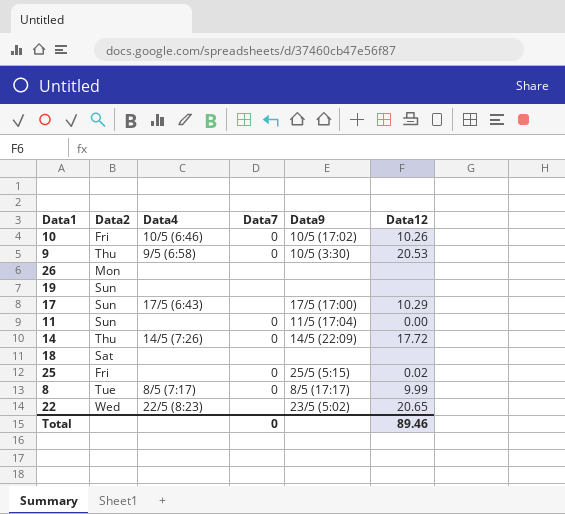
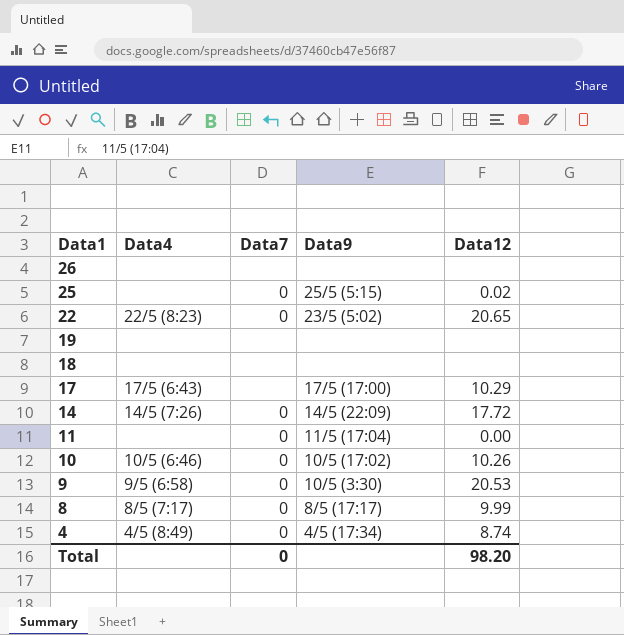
row order: none -> Data1 descending
column Data2 | position: 2 -> none
22 | Data7: none -> 0
row 4: none -> 4/5 (8:49) | 0 | 4/5 (17:34) | 8.74
Total | Data12: 89.46 -> 98.20

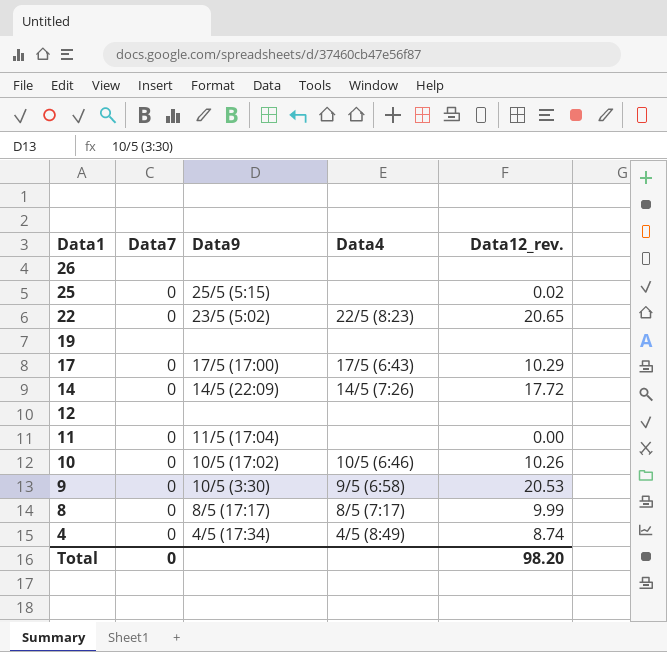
column Data4 | position: 2 -> 4
column name: Data12 -> Data12_rev.
row 18: none | none | none | none -> none
17 | Data7: none -> 0
row 12: none -> none | none | none | none

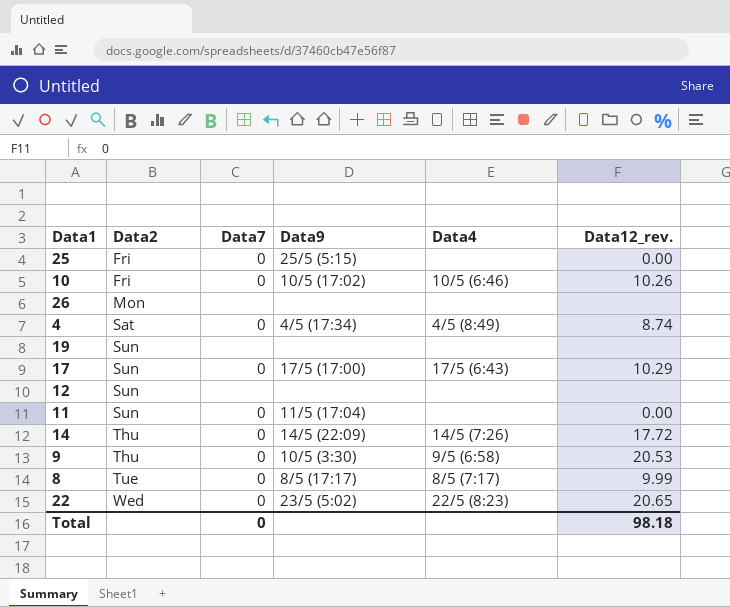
row order: Data1 descending -> Data2 ascending
column Data2 | position: none -> 2
25 | Data12_rev.: 0.02 -> 0.00
Total | Data12_rev.: 98.20 -> 98.18

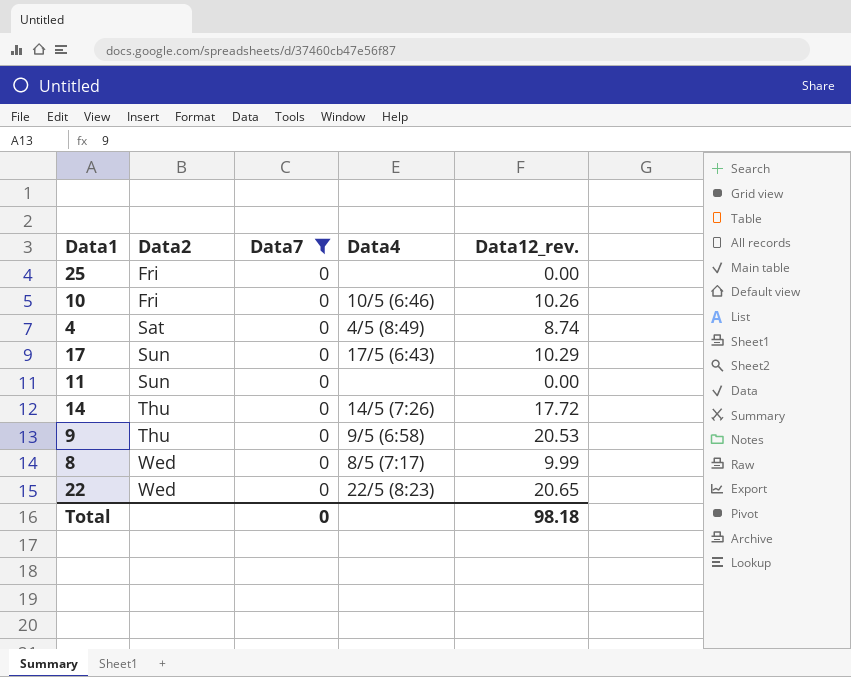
filter: none -> Data7 = 0
column Data9 | position: 4 -> none
8 | Data2: Tue -> Wed

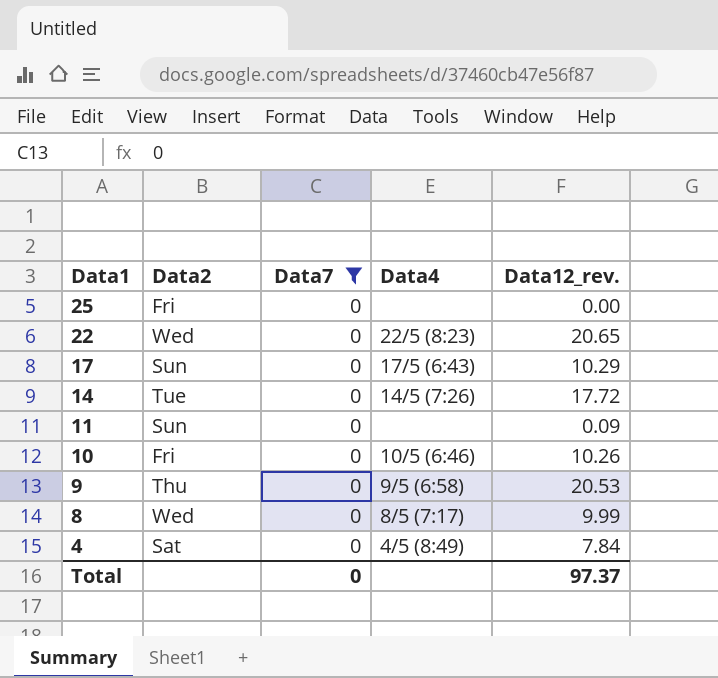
row order: Data2 ascending -> Data1 descending
14 | Data2: Thu -> Tue
11 | Data12_rev.: 0.00 -> 0.09
4 | Data12_rev.: 8.74 -> 7.84
Total | Data12_rev.: 98.18 -> 97.37

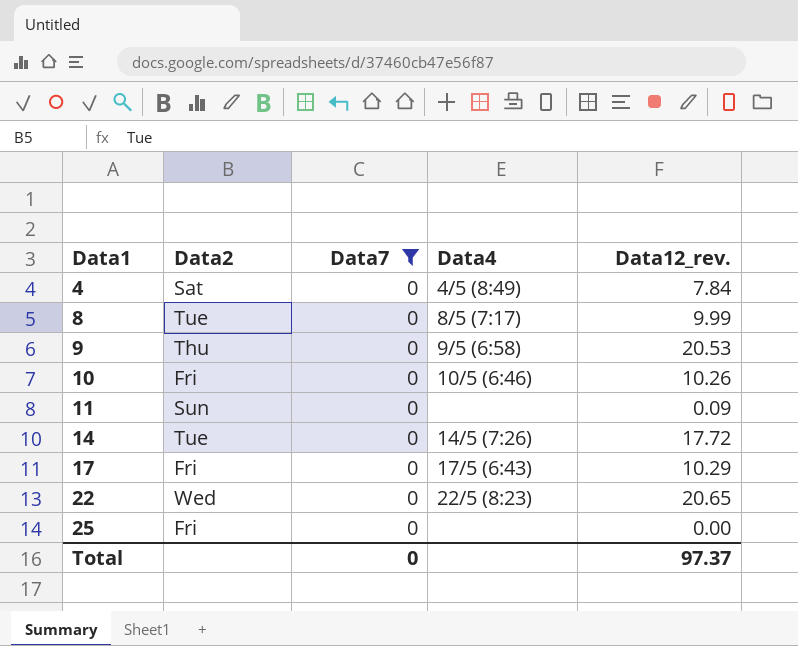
row order: Data1 descending -> Data1 ascending
8 | Data2: Wed -> Tue
17 | Data2: Sun -> Fri

